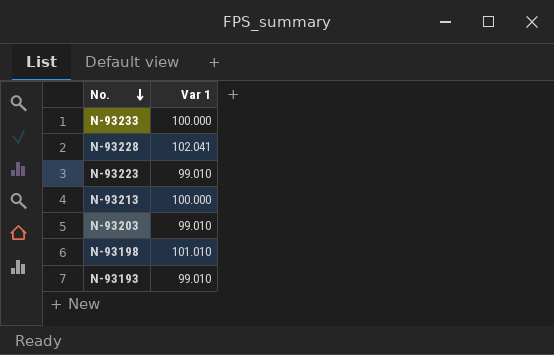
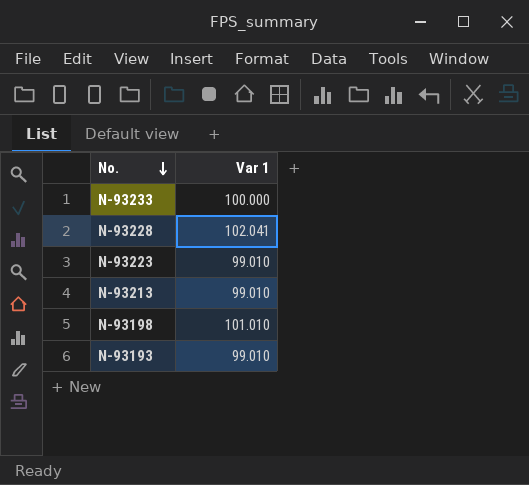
row N-93203: 99.010 -> none
N-93213 | Var 1: 100.000 -> 99.010

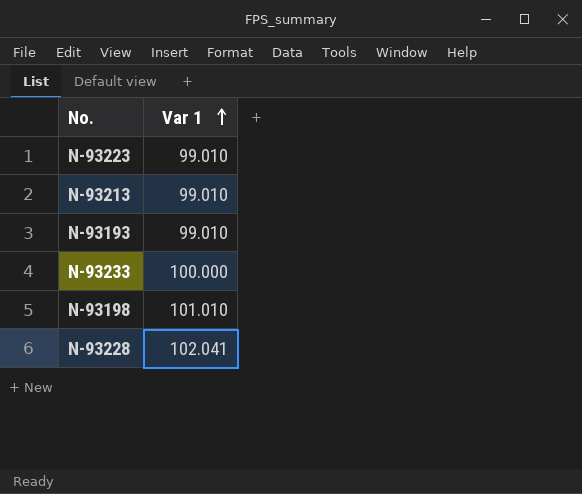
row order: No. descending -> Var 1 ascending

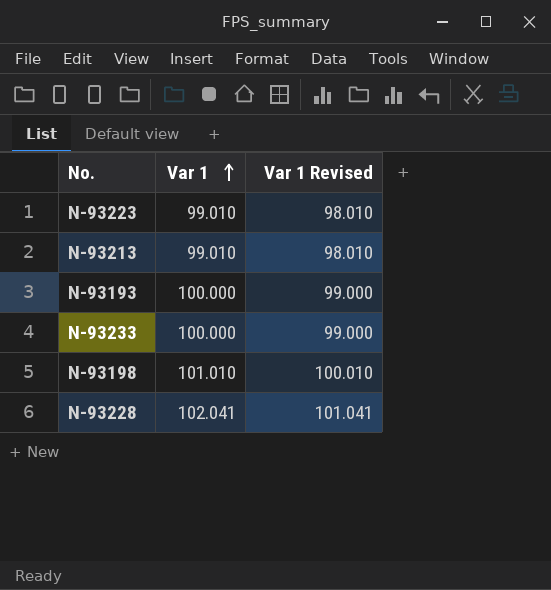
column Var 1 Revised | formula: none -> [Var 1] - 1
N-93193 | Var 1: 99.010 -> 100.000

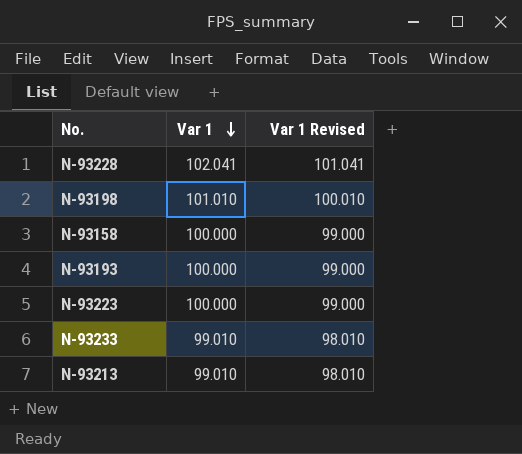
row order: Var 1 ascending -> Var 1 descending
row N-93158: none -> 100.000 | 99.000
N-93223 | Var 1: 99.010 -> 100.000
N-93223 | Var 1 Revised: 98.010 -> 99.000
N-93233 | Var 1: 100.000 -> 99.010
N-93233 | Var 1 Revised: 99.000 -> 98.010

